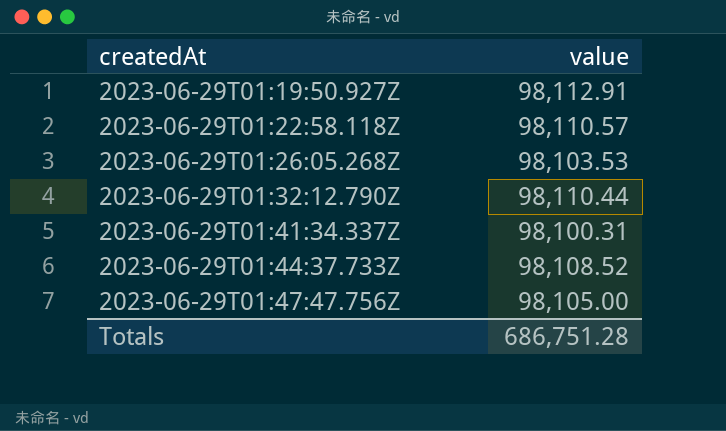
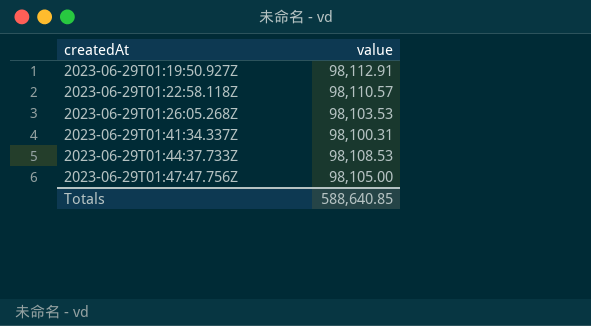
row 2023-06-29T01:32:12.790Z: 98,110.44 -> none
2023-06-29T01:44:37.733Z | value: 98,108.52 -> 98,108.53
Totals | value: 686,751.28 -> 588,640.85

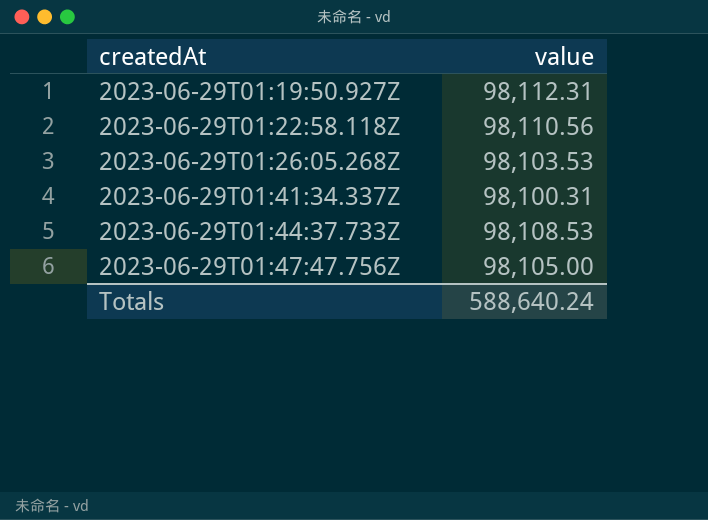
2023-06-29T01:19:50.927Z | value: 98,112.91 -> 98,112.31
2023-06-29T01:22:58.118Z | value: 98,110.57 -> 98,110.56
Totals | value: 588,640.85 -> 588,640.24

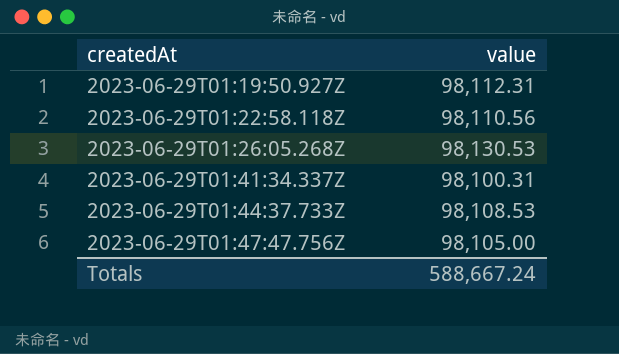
2023-06-29T01:26:05.268Z | value: 98,103.53 -> 98,130.53
Totals | value: 588,640.24 -> 588,667.24

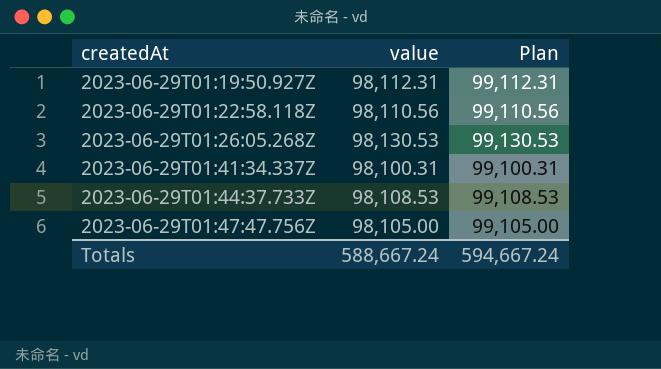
column Plan | formula: none -> [value] + 1000

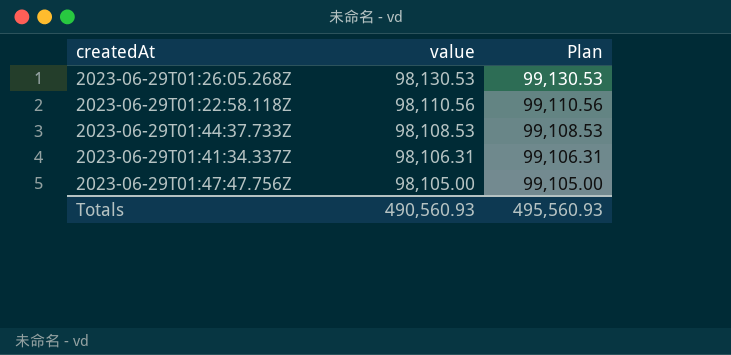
row order: createdAt ascending -> value descending
row 2023-06-29T01:19:50.927Z: 98,112.31 | 99,112.31 -> none
2023-06-29T01:41:34.337Z | value: 98,100.31 -> 98,106.31
2023-06-29T01:41:34.337Z | Plan: 99,100.31 -> 99,106.31
Totals | value: 588,667.24 -> 490,560.93
Totals | Plan: 594,667.24 -> 495,560.93

